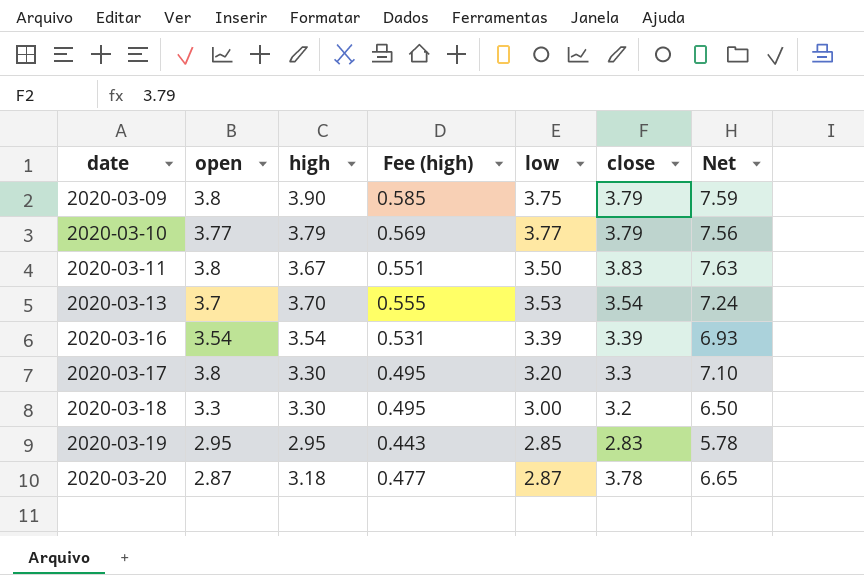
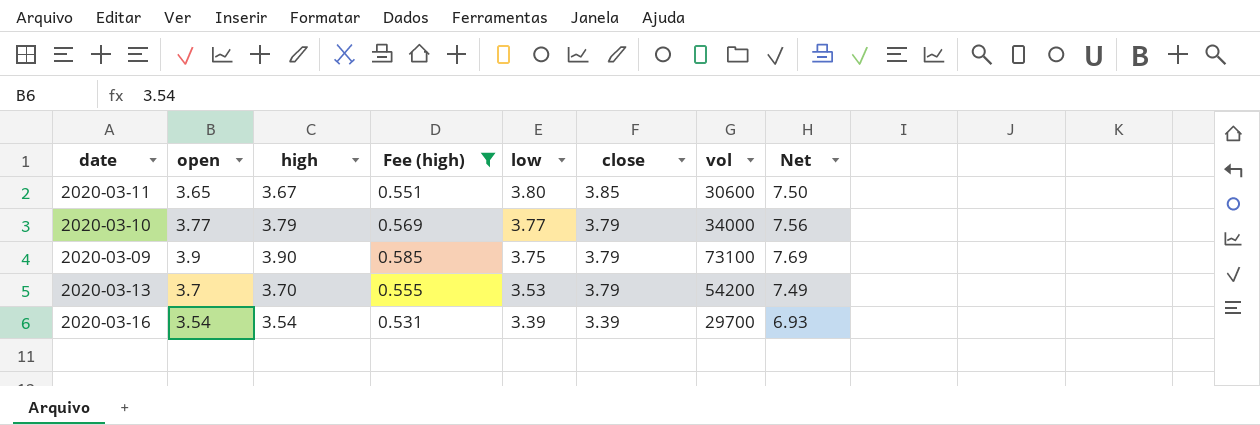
filter: none -> Fee (high) >= 0.531
row order: date ascending -> low descending
column vol | position: none -> 7
2020-03-11 | open: 3.8 -> 3.65
2020-03-11 | low: 3.50 -> 3.80
2020-03-11 | close: 3.83 -> 3.85
2020-03-11 | Net: 7.63 -> 7.50
2020-03-09 | open: 3.8 -> 3.9
2020-03-09 | Net: 7.59 -> 7.69
2020-03-13 | close: 3.54 -> 3.79
2020-03-13 | Net: 7.24 -> 7.49

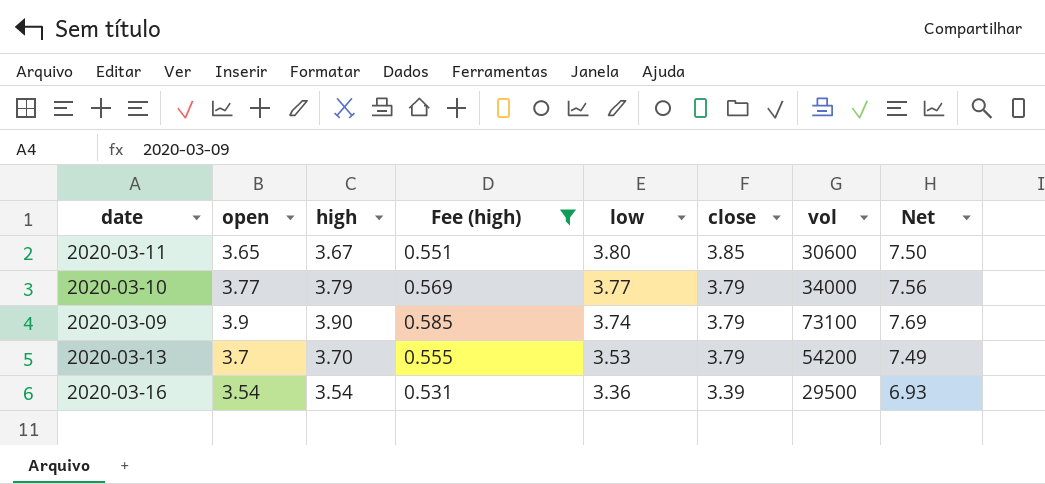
2020-03-09 | low: 3.75 -> 3.74
2020-03-16 | low: 3.39 -> 3.36
2020-03-16 | vol: 29700 -> 29500

